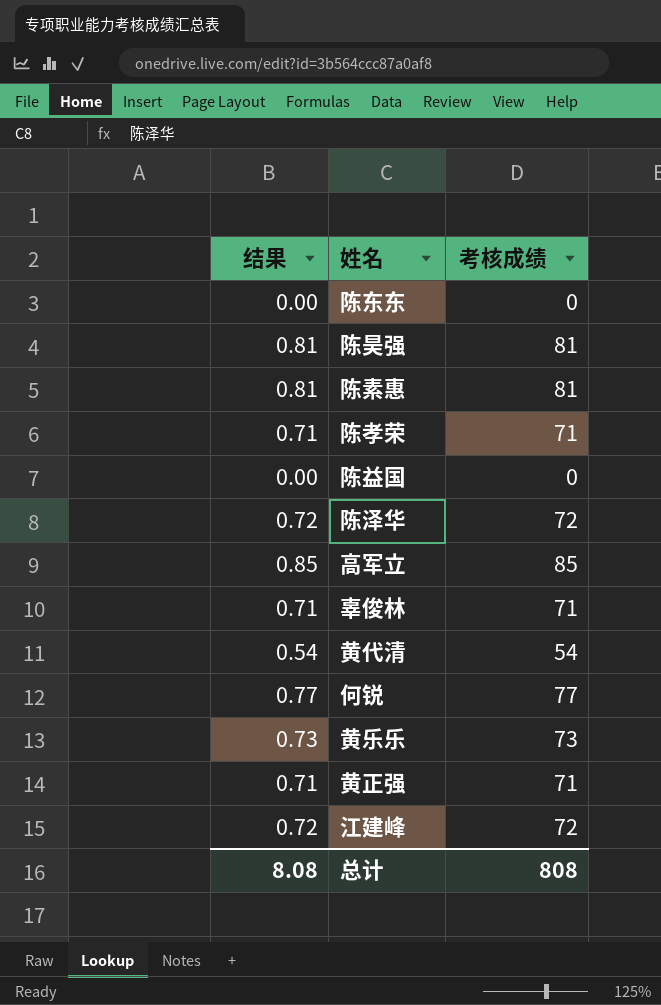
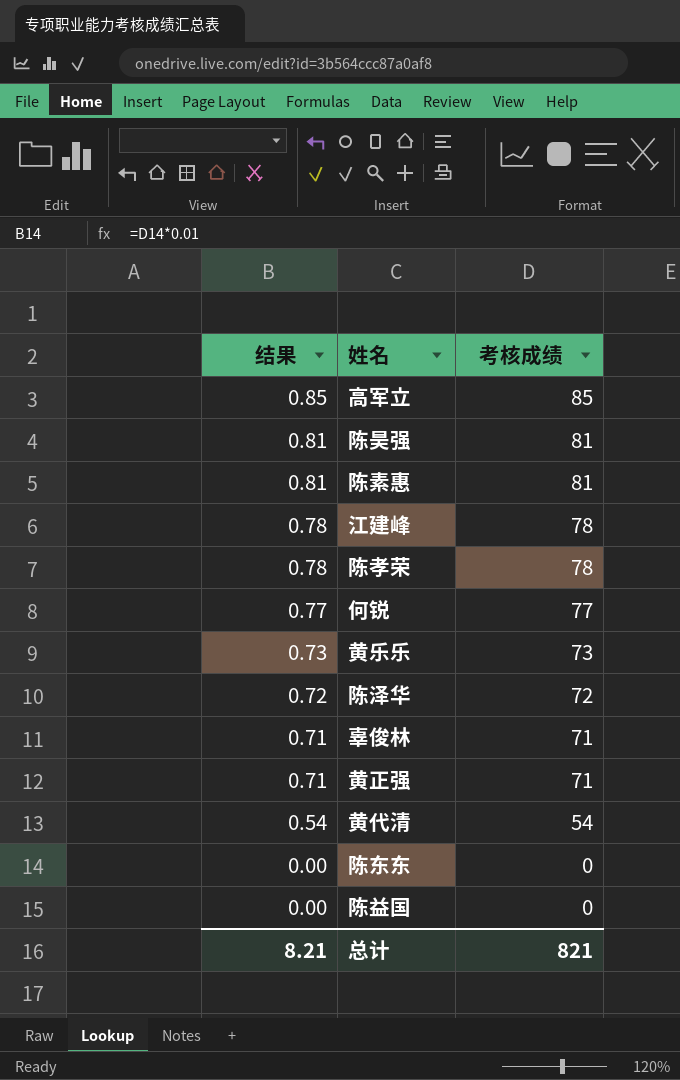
row order: none -> 结果 descending
江建峰 | 结果: 0.72 -> 0.78
江建峰 | 考核成绩: 72 -> 78
陈孝荣 | 结果: 0.71 -> 0.78
陈孝荣 | 考核成绩: 71 -> 78
总计 | 结果: 8.08 -> 8.21
总计 | 考核成绩: 808 -> 821

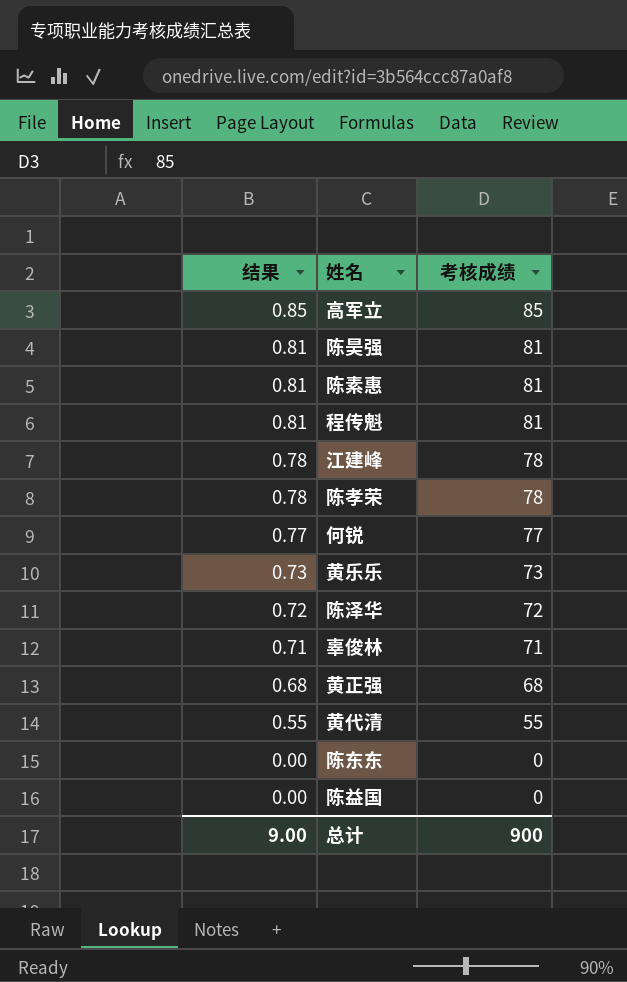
row 程传魁: none -> 0.81 | 81
黄正强 | 结果: 0.71 -> 0.68
黄正强 | 考核成绩: 71 -> 68
黄代清 | 结果: 0.54 -> 0.55
黄代清 | 考核成绩: 54 -> 55
总计 | 结果: 8.21 -> 9.00
总计 | 考核成绩: 821 -> 900

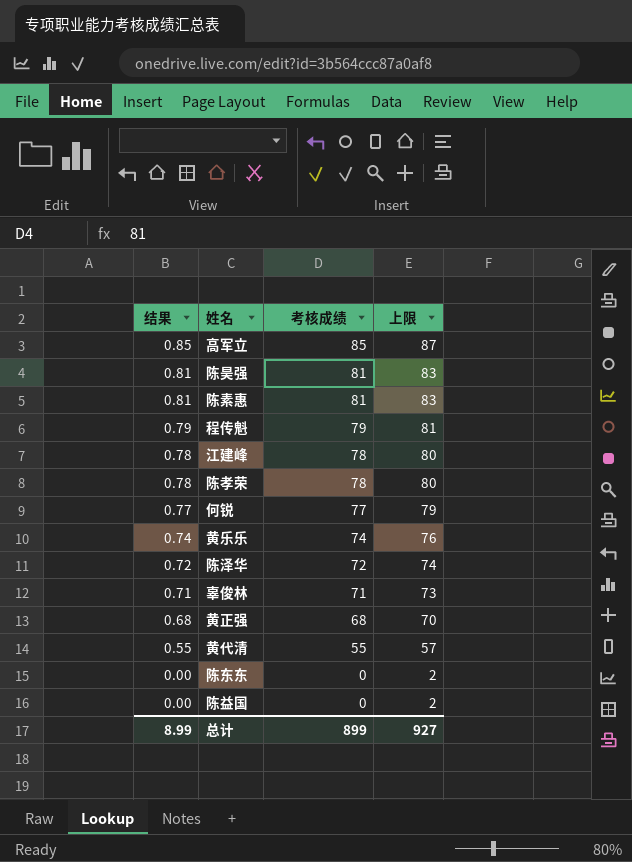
column 上限 | formula: none -> [考核成绩] + 2
程传魁 | 结果: 0.81 -> 0.79
程传魁 | 考核成绩: 81 -> 79
黄乐乐 | 结果: 0.73 -> 0.74
黄乐乐 | 考核成绩: 73 -> 74
总计 | 结果: 9.00 -> 8.99
总计 | 考核成绩: 900 -> 899

